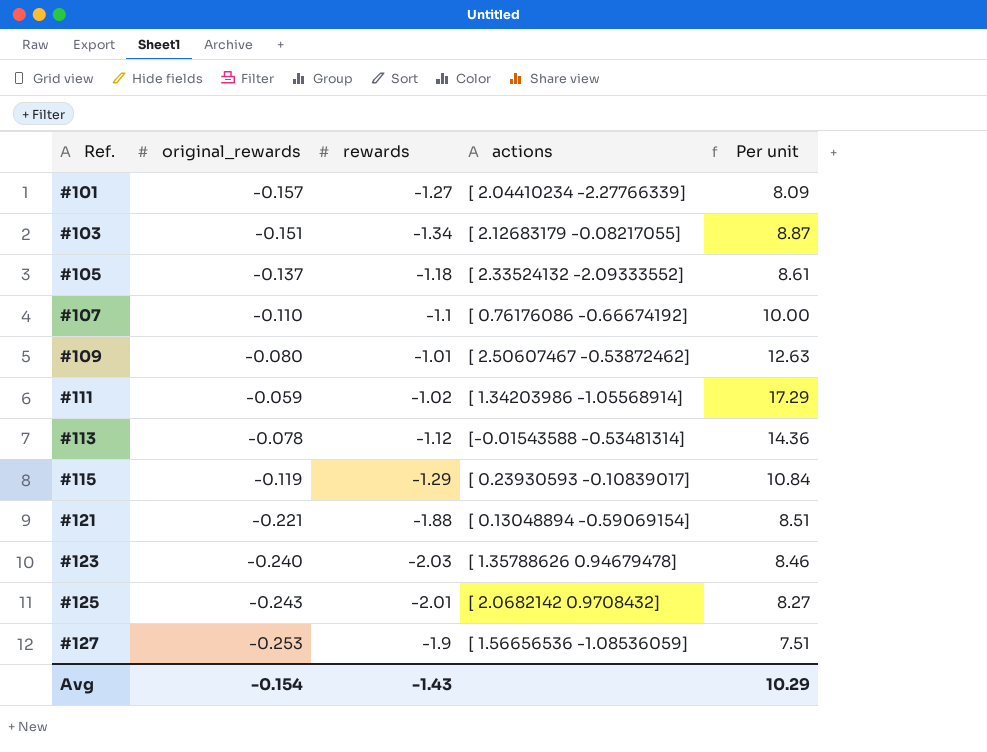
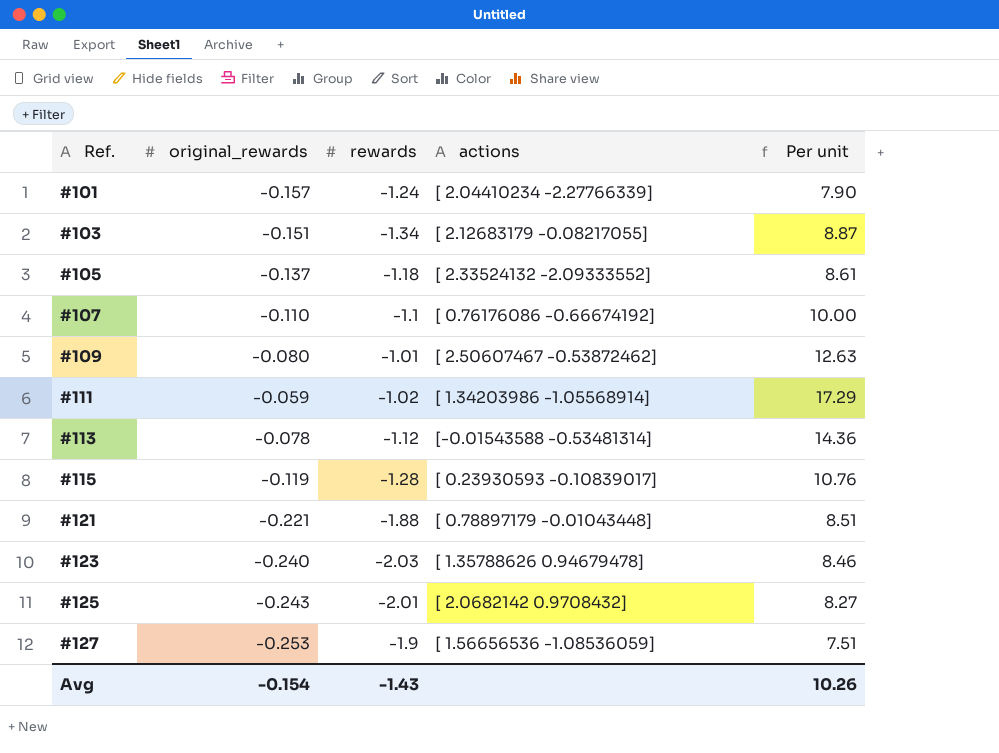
#101 | rewards: -1.27 -> -1.24
#101 | Per unit: 8.09 -> 7.90
#115 | rewards: -1.29 -> -1.28
#115 | Per unit: 10.84 -> 10.76
#121 | actions: [ 0.13048894 -0.59069154] -> [ 0.78897179 -0.01043448]
Avg | Per unit: 10.29 -> 10.26

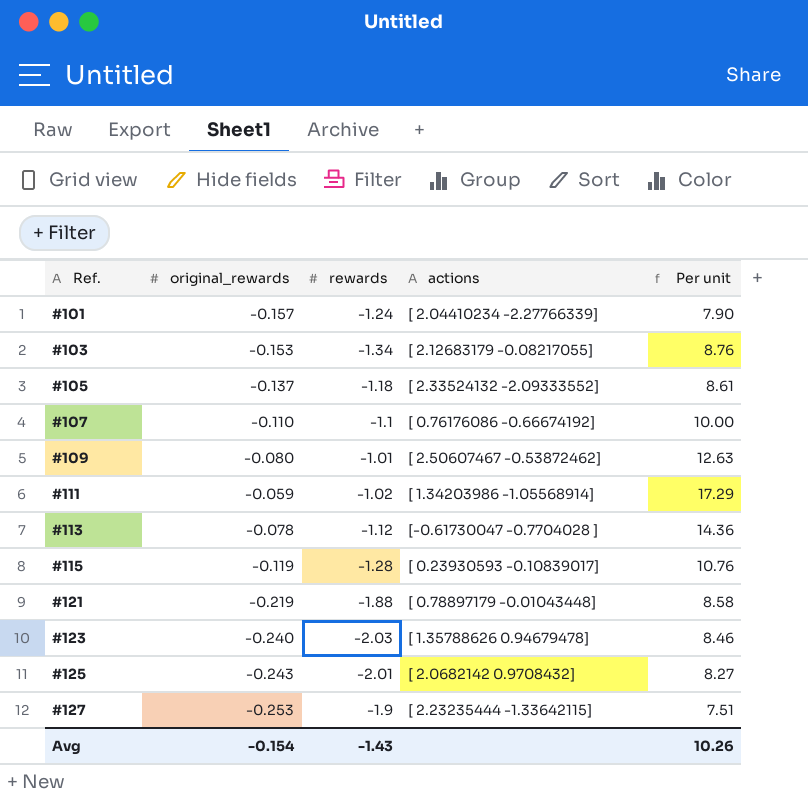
#103 | original_rewards: -0.151 -> -0.153
#103 | Per unit: 8.87 -> 8.76
#113 | actions: [-0.01543588 -0.53481314] -> [-0.61730047 -0.7704028 ]
#121 | original_rewards: -0.221 -> -0.219
#121 | Per unit: 8.51 -> 8.58
#127 | actions: [ 1.56656536 -1.08536059] -> [ 2.23235444 -1.33642115]

